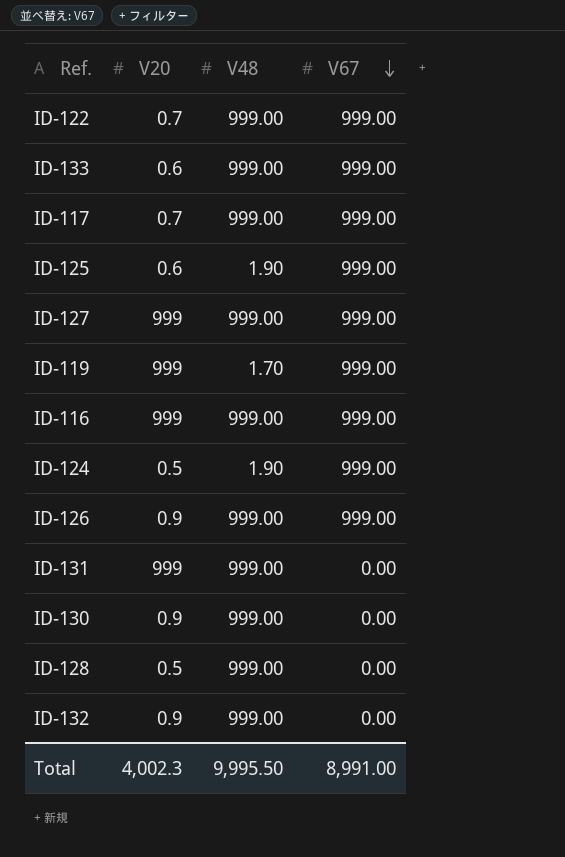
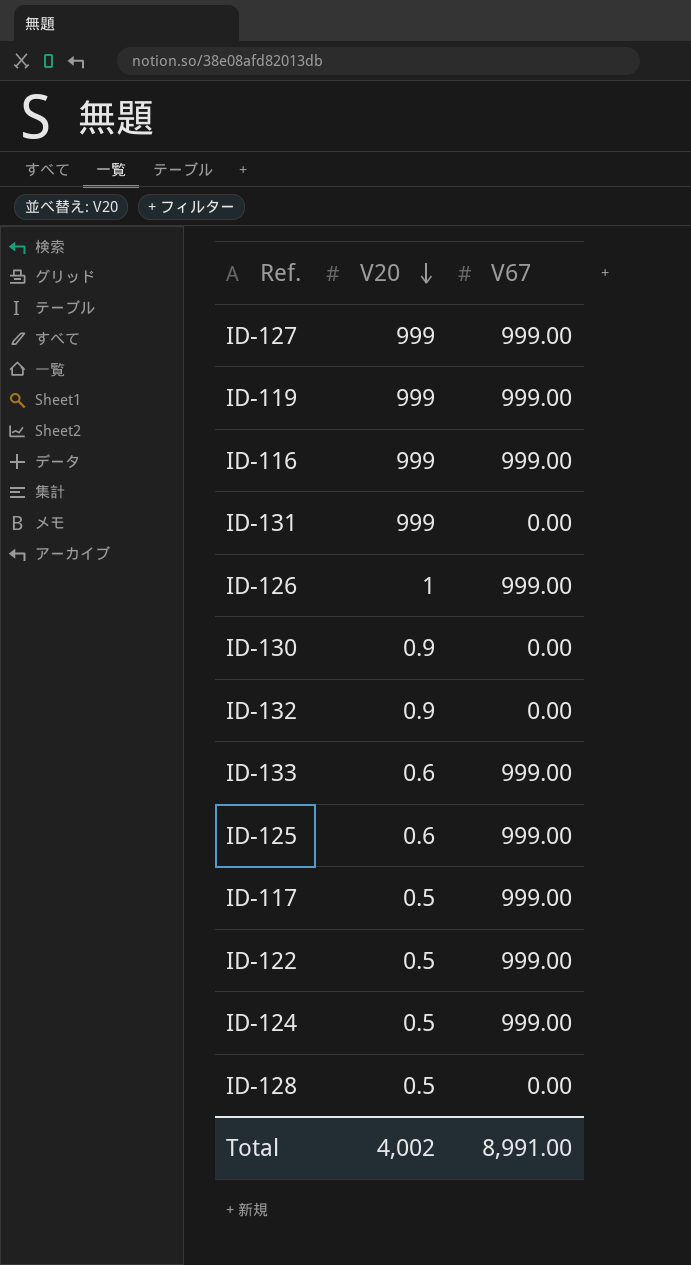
row order: V67 descending -> V20 descending
column V48 | position: 3 -> none
ID-126 | V20: 0.9 -> 1
ID-117 | V20: 0.7 -> 0.5
ID-122 | V20: 0.7 -> 0.5
Total | V20: 4,002.3 -> 4,002

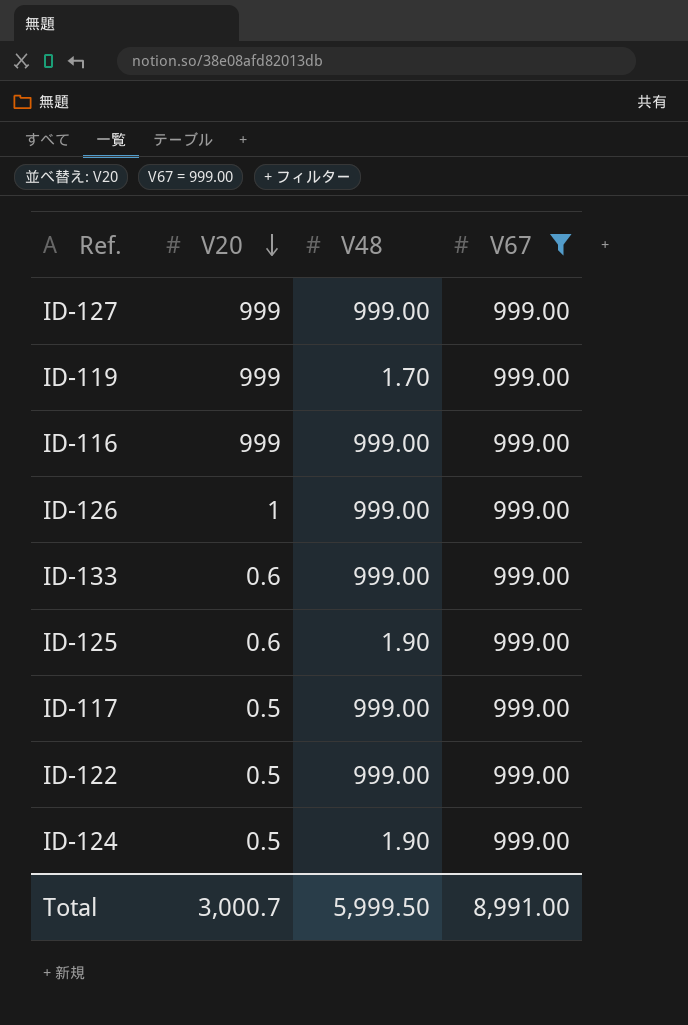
filter: none -> V67 = 999.00
column V48 | position: none -> 3
Total | V20: 4,002 -> 3,000.7

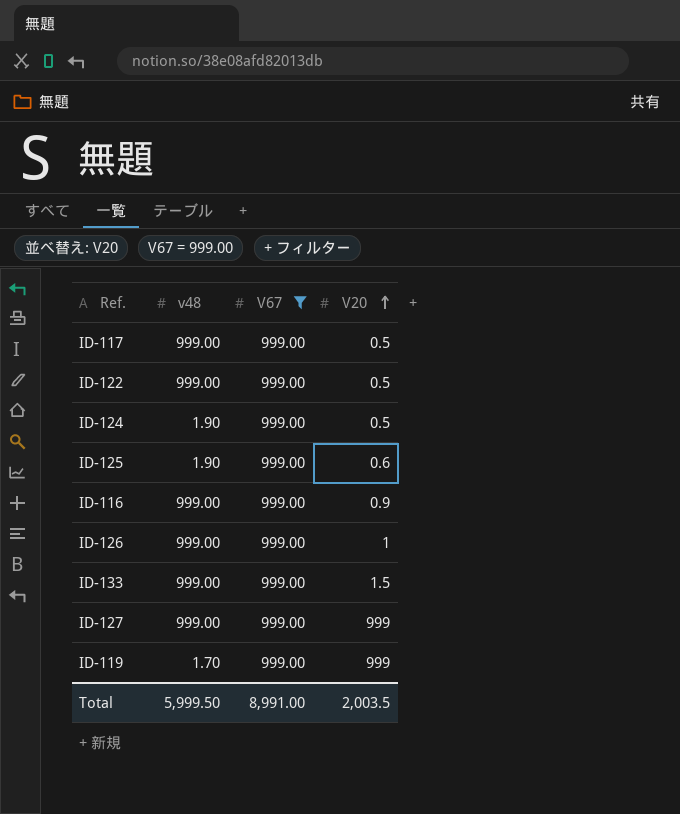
row order: V20 descending -> V20 ascending
column name: V48 -> v48
column V20 | position: 2 -> 4
ID-116 | V20: 999 -> 0.9
ID-133 | V20: 0.6 -> 1.5
Total | V20: 3,000.7 -> 2,003.5

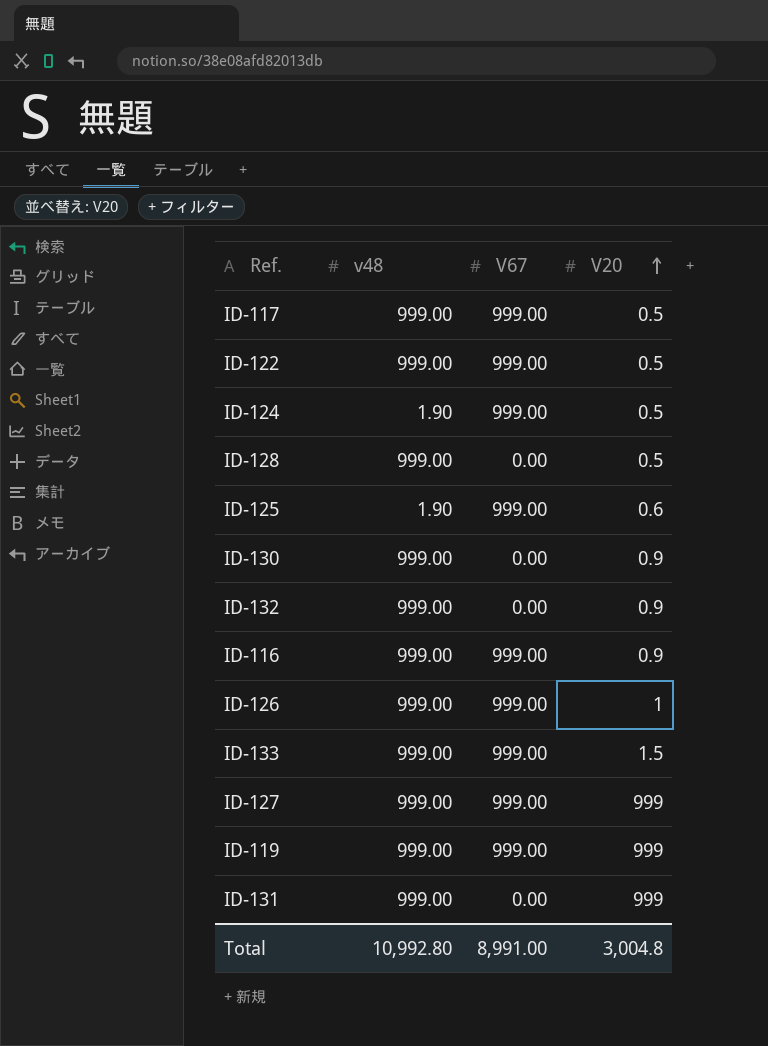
filter: V67 = 999.00 -> none
ID-119 | v48: 1.70 -> 999.00
Total | v48: 5,999.50 -> 10,992.80
Total | V20: 2,003.5 -> 3,004.8

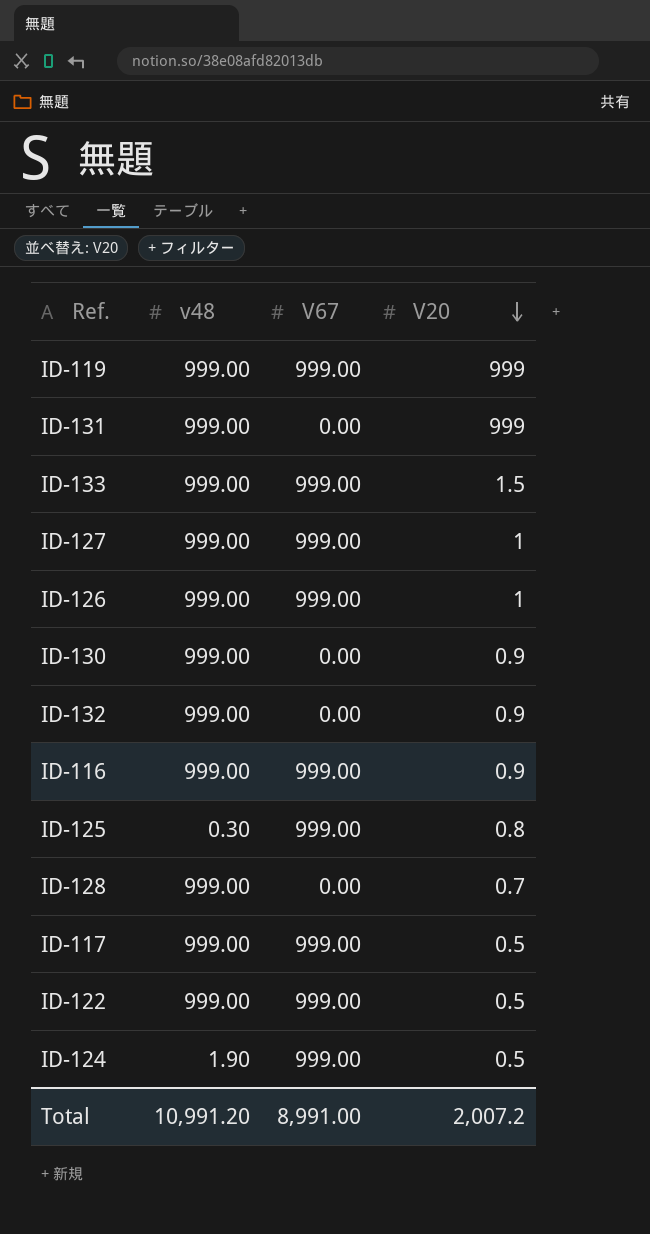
row order: V20 ascending -> V20 descending
ID-127 | V20: 999 -> 1
ID-125 | v48: 1.90 -> 0.30
ID-125 | V20: 0.6 -> 0.8
ID-128 | V20: 0.5 -> 0.7
Total | v48: 10,992.80 -> 10,991.20
Total | V20: 3,004.8 -> 2,007.2

